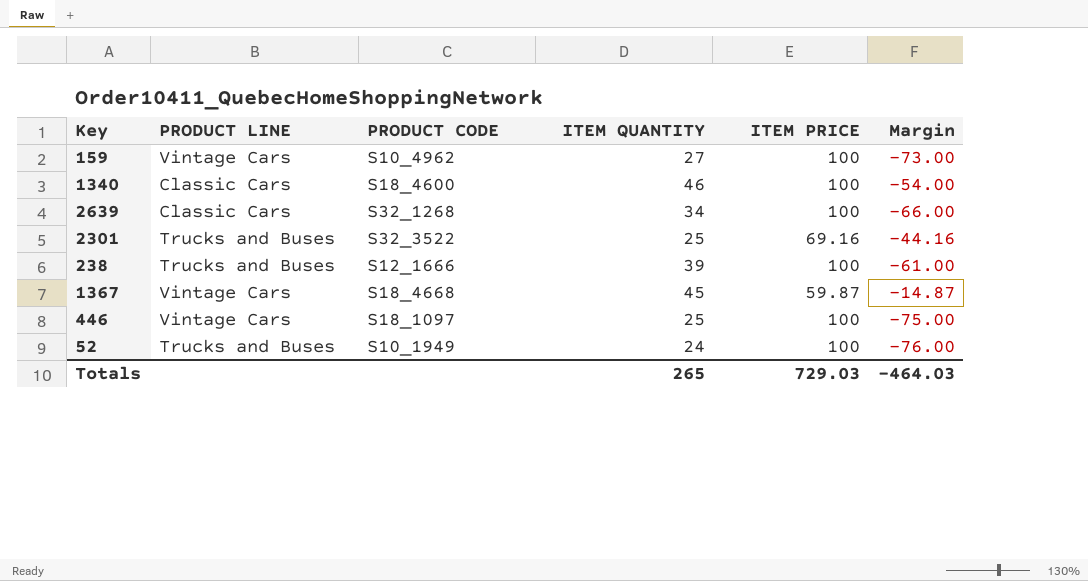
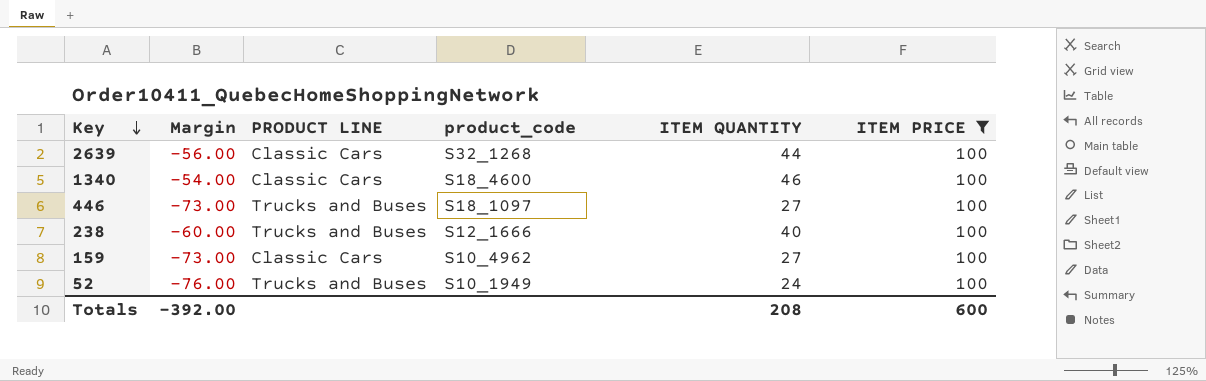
filter: none -> ITEM PRICE = 100
row order: none -> Key descending
column Margin | position: 6 -> 2
column name: PRODUCT CODE -> product_code
2639 | Margin: -66.00 -> -56.00
2639 | ITEM QUANTITY: 34 -> 44
446 | Margin: -75.00 -> -73.00
446 | PRODUCT LINE: Vintage Cars -> Trucks and Buses
446 | ITEM QUANTITY: 25 -> 27
238 | Margin: -61.00 -> -60.00
238 | ITEM QUANTITY: 39 -> 40
159 | PRODUCT LINE: Vintage Cars -> Classic Cars
Totals | Margin: -464.03 -> -392.00
Totals | ITEM QUANTITY: 265 -> 208
Totals | ITEM PRICE: 729.03 -> 600

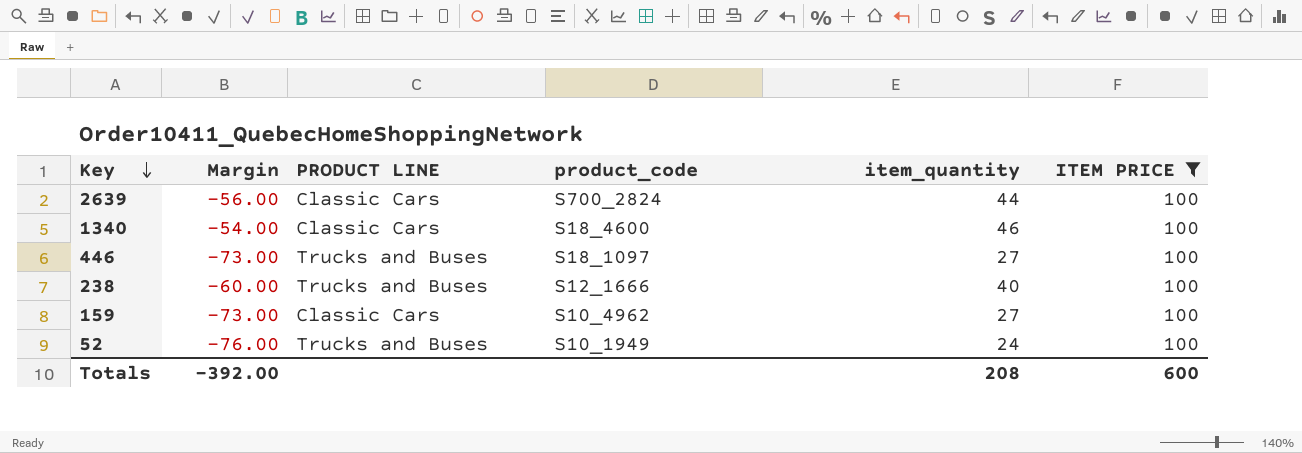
column name: ITEM QUANTITY -> item_quantity
2639 | product_code: S32_1268 -> S700_2824

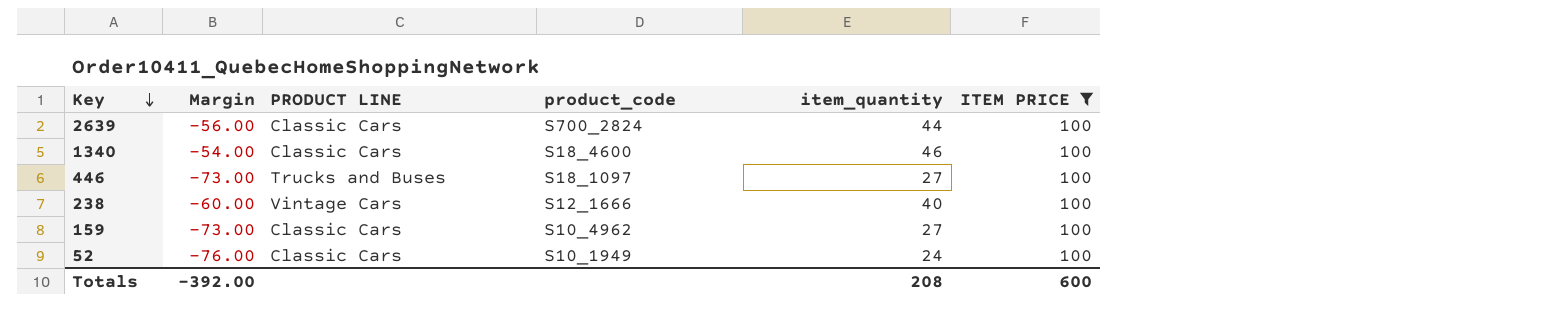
238 | PRODUCT LINE: Trucks and Buses -> Vintage Cars
52 | PRODUCT LINE: Trucks and Buses -> Classic Cars

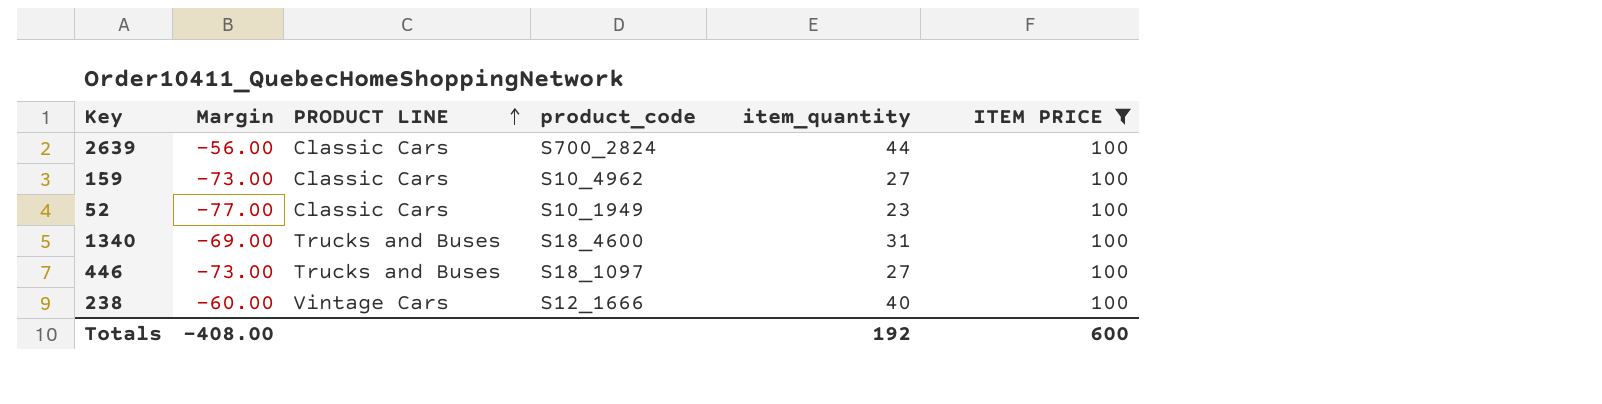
row order: Key descending -> PRODUCT LINE ascending
52 | Margin: -76.00 -> -77.00
52 | item_quantity: 24 -> 23
1340 | Margin: -54.00 -> -69.00
1340 | PRODUCT LINE: Classic Cars -> Trucks and Buses
1340 | item_quantity: 46 -> 31
Totals | Margin: -392.00 -> -408.00
Totals | item_quantity: 208 -> 192

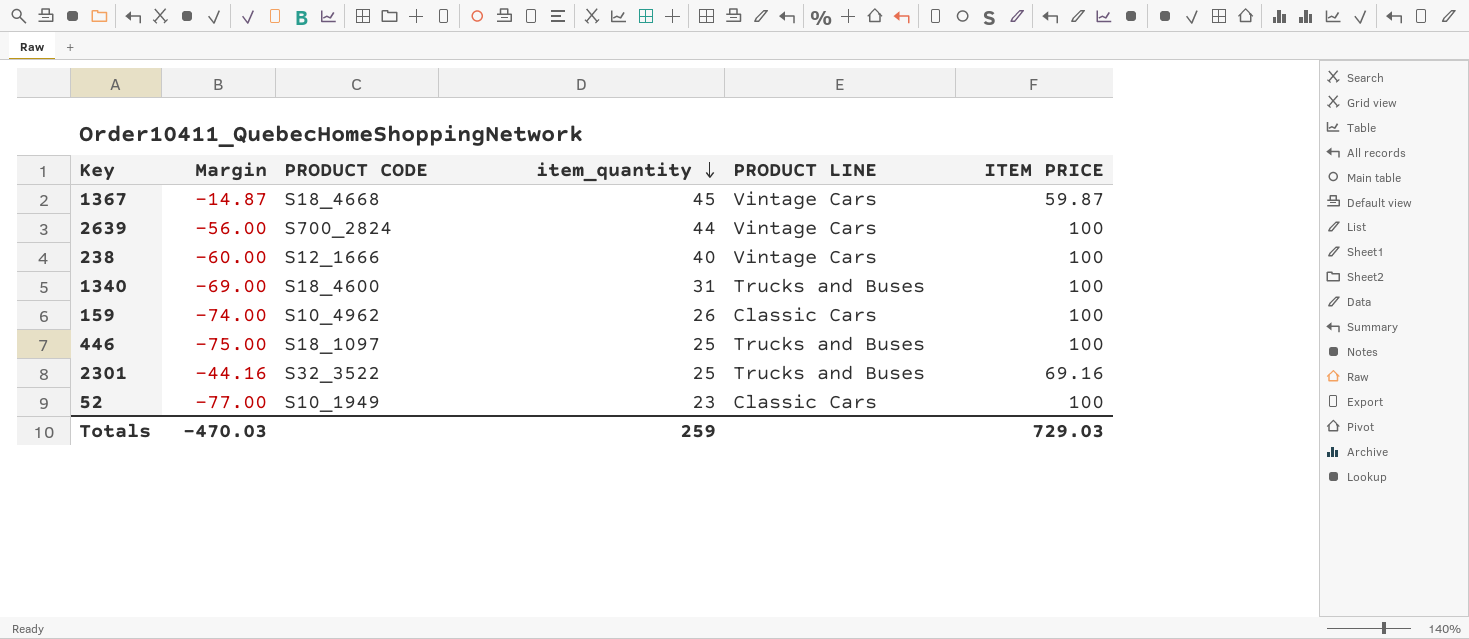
filter: ITEM PRICE = 100 -> none
row order: PRODUCT LINE ascending -> item_quantity descending
column name: product_code -> PRODUCT CODE
column PRODUCT LINE | position: 3 -> 5
2639 | PRODUCT LINE: Classic Cars -> Vintage Cars
159 | Margin: -73.00 -> -74.00
159 | item_quantity: 27 -> 26
446 | Margin: -73.00 -> -75.00
446 | item_quantity: 27 -> 25
Totals | Margin: -408.00 -> -470.03
Totals | item_quantity: 192 -> 259
Totals | ITEM PRICE: 600 -> 729.03

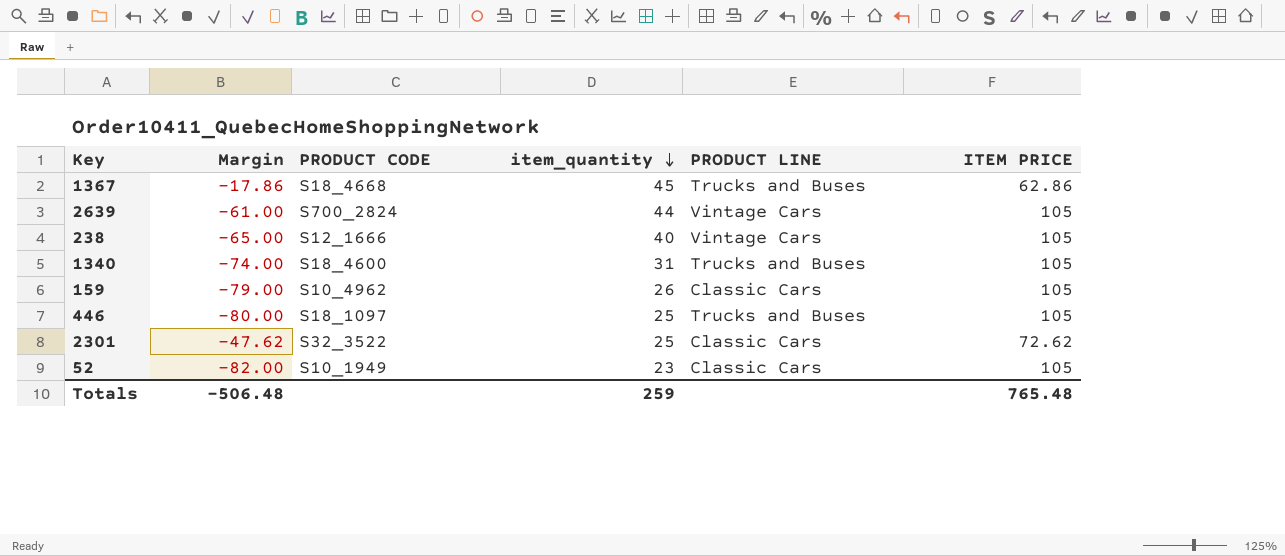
1367 | Margin: -14.87 -> -17.86
1367 | PRODUCT LINE: Vintage Cars -> Trucks and Buses
1367 | ITEM PRICE: 59.87 -> 62.86
2639 | Margin: -56.00 -> -61.00
2639 | ITEM PRICE: 100 -> 105
238 | Margin: -60.00 -> -65.00
238 | ITEM PRICE: 100 -> 105
1340 | Margin: -69.00 -> -74.00
1340 | ITEM PRICE: 100 -> 105
159 | Margin: -74.00 -> -79.00
159 | ITEM PRICE: 100 -> 105
446 | Margin: -75.00 -> -80.00
446 | ITEM PRICE: 100 -> 105
2301 | Margin: -44.16 -> -47.62
2301 | PRODUCT LINE: Trucks and Buses -> Classic Cars
2301 | ITEM PRICE: 69.16 -> 72.62
52 | Margin: -77.00 -> -82.00
52 | ITEM PRICE: 100 -> 105
Totals | Margin: -470.03 -> -506.48
Totals | ITEM PRICE: 729.03 -> 765.48

